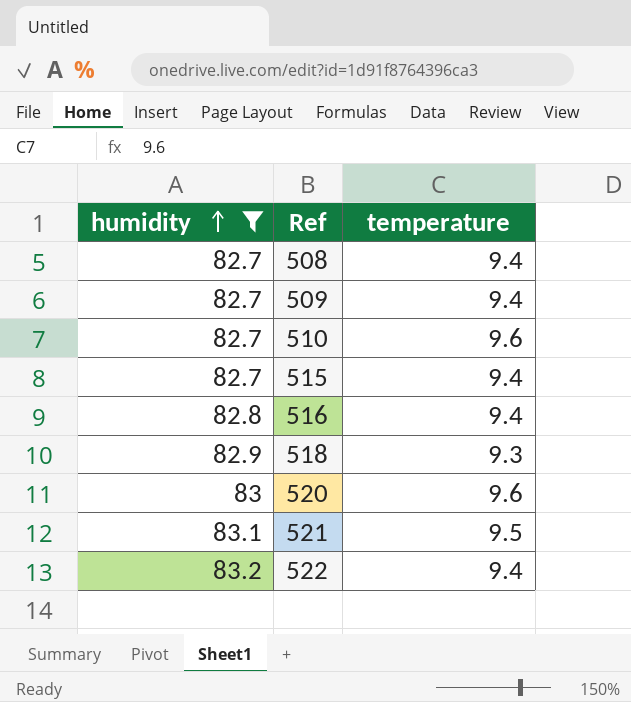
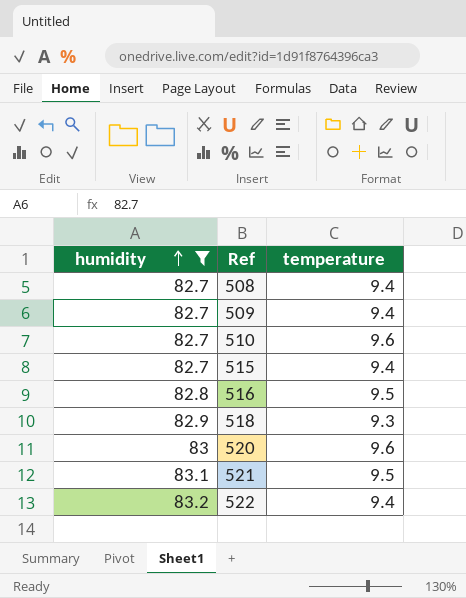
516 | temperature: 9.4 -> 9.5

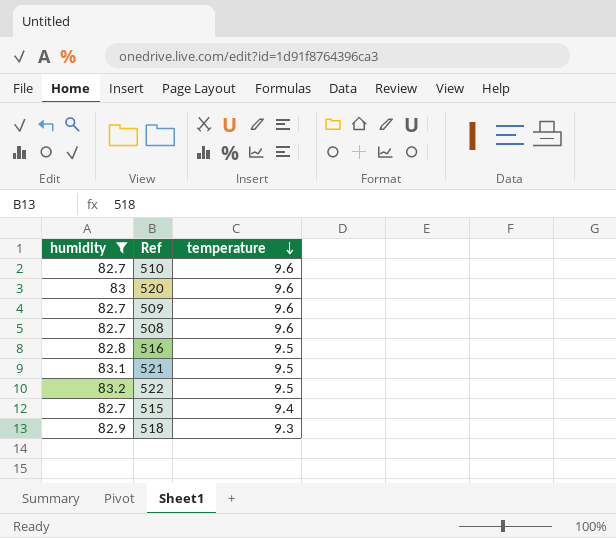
row order: humidity ascending -> temperature descending
509 | temperature: 9.4 -> 9.6
508 | temperature: 9.4 -> 9.6
522 | temperature: 9.4 -> 9.5

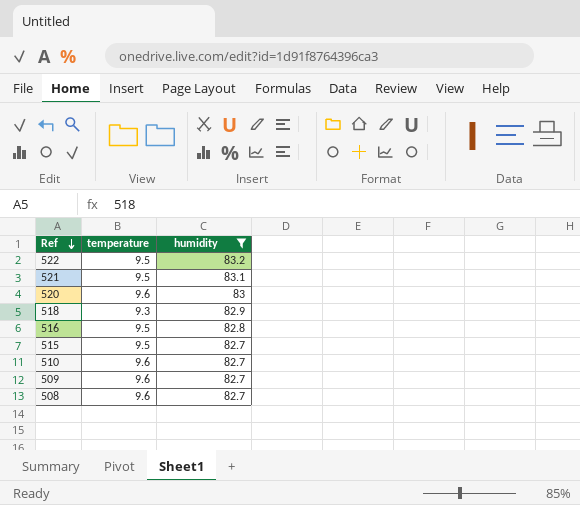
row order: temperature descending -> Ref descending
column humidity | position: 1 -> 3
515 | temperature: 9.4 -> 9.5

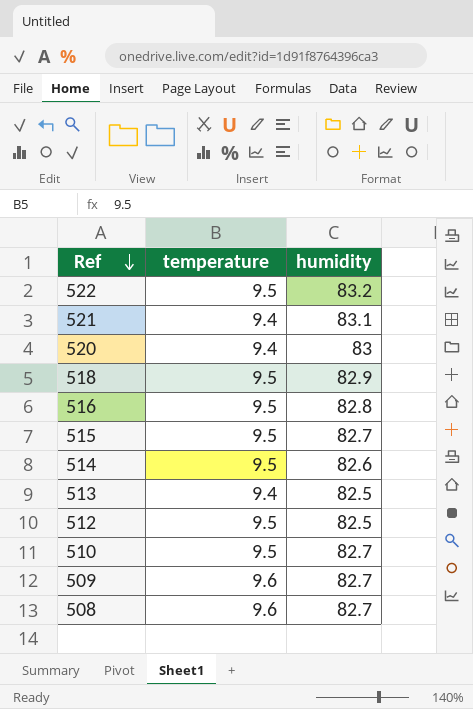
filter: humidity >= 82.7 -> none
521 | temperature: 9.5 -> 9.4
520 | temperature: 9.6 -> 9.4
518 | temperature: 9.3 -> 9.5
510 | temperature: 9.6 -> 9.5

